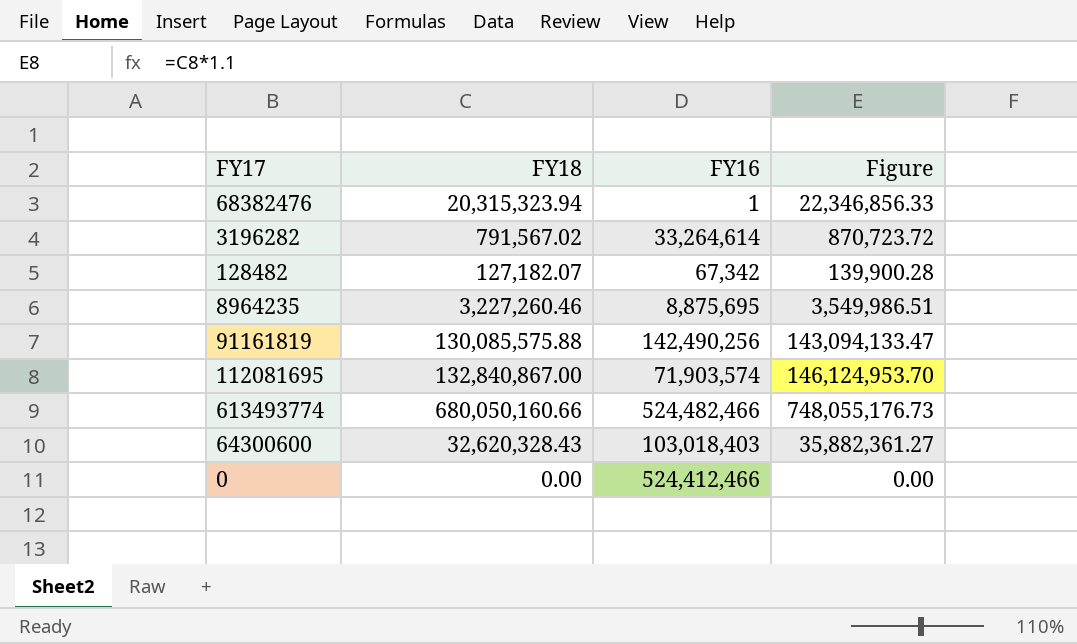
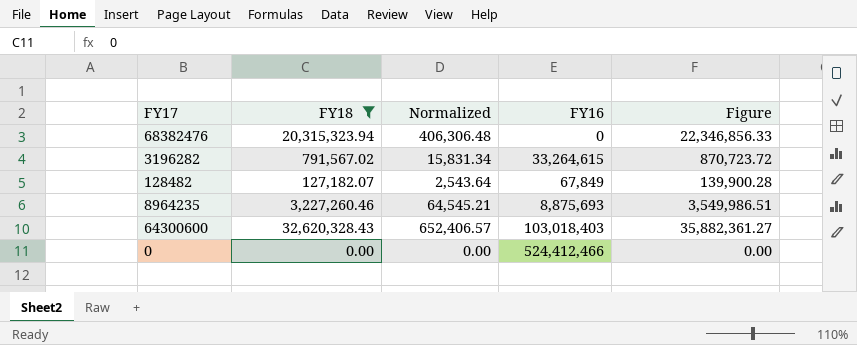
filter: none -> FY18 <= 32,620,328.43
column Normalized | formula: none -> [FY18] * 0.02
68382476 | FY16: 1 -> 0
3196282 | FY16: 33,264,614 -> 33,264,615
128482 | FY16: 67,342 -> 67,849
8964235 | FY16: 8,875,695 -> 8,875,693

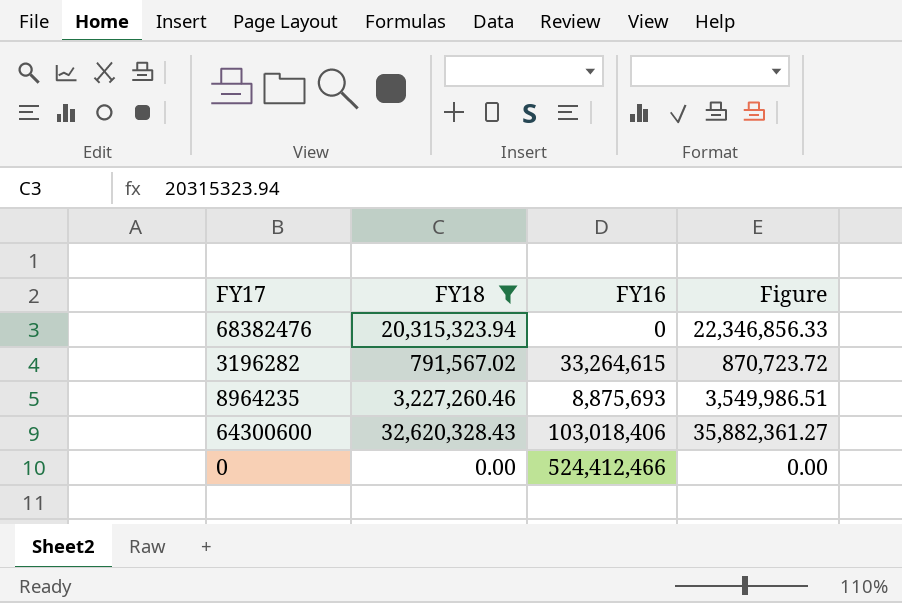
column Normalized | formula: [FY18] * 0.02 -> none
row 128482: 127,182.07 | 2,543.64 | 67,849 | 139,900.28 -> none
64300600 | FY16: 103,018,403 -> 103,018,406

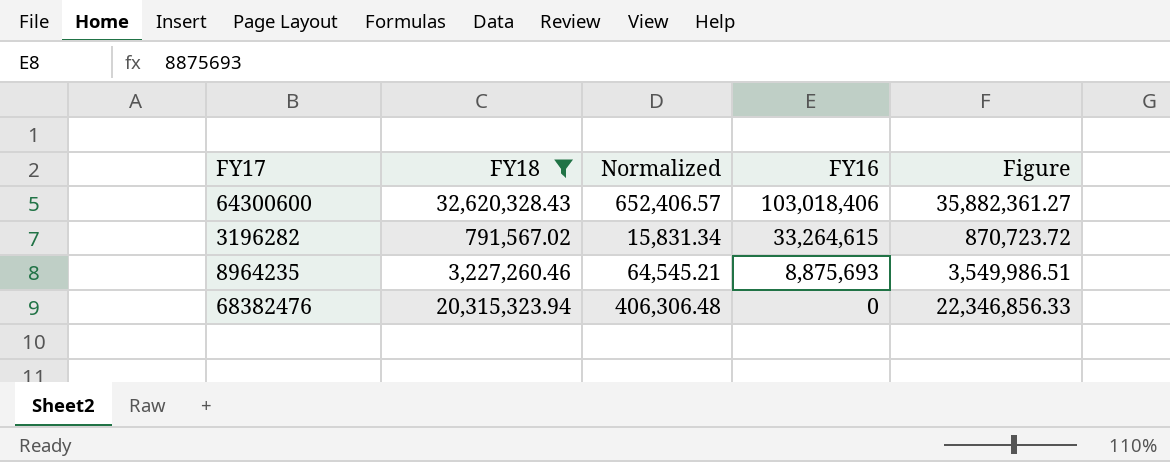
row order: none -> FY16 descending
column Normalized | formula: none -> [FY18] * 0.02
row 0: 0.00 | 524,412,466 | 0.00 -> none

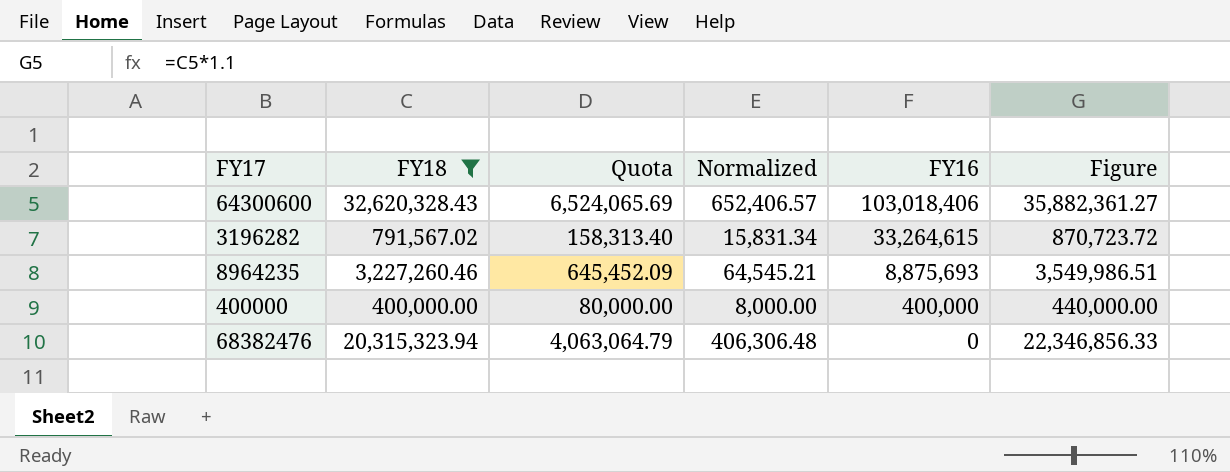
column Quota | formula: none -> [FY18] * 0.2
row 400000: none -> 400,000.00 | 80,000.00 | 8,000.00 | 400,000 | 440,000.00

